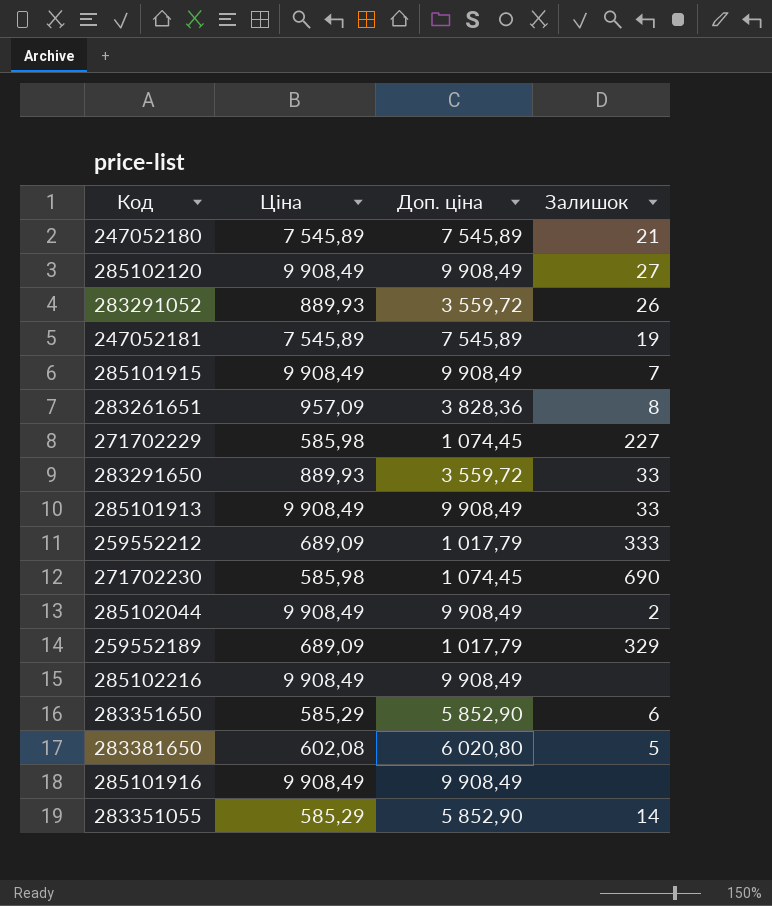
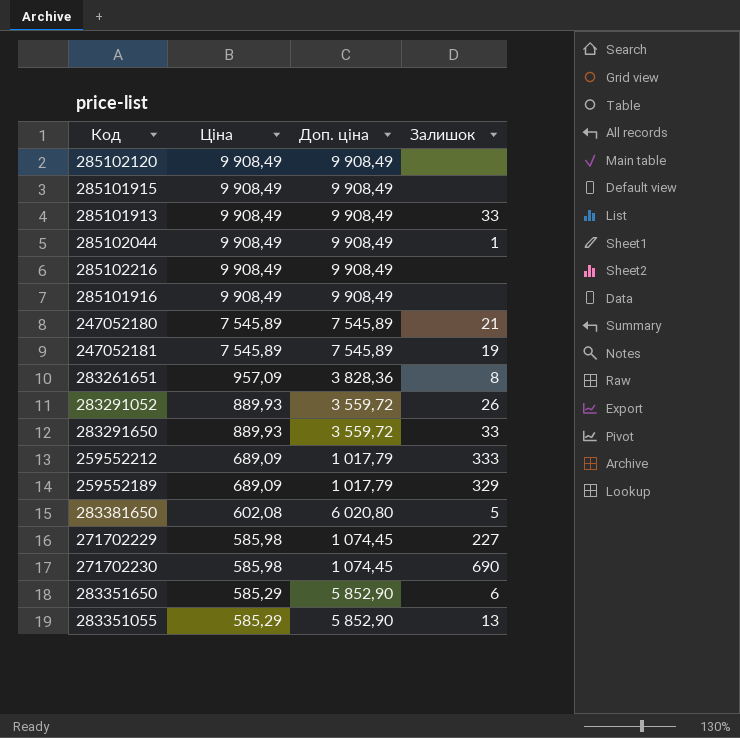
row order: none -> Ціна descending
285102120 | Залишок: 27 -> none
285101915 | Залишок: 7 -> none
285102044 | Залишок: 2 -> 1
283351055 | Залишок: 14 -> 13

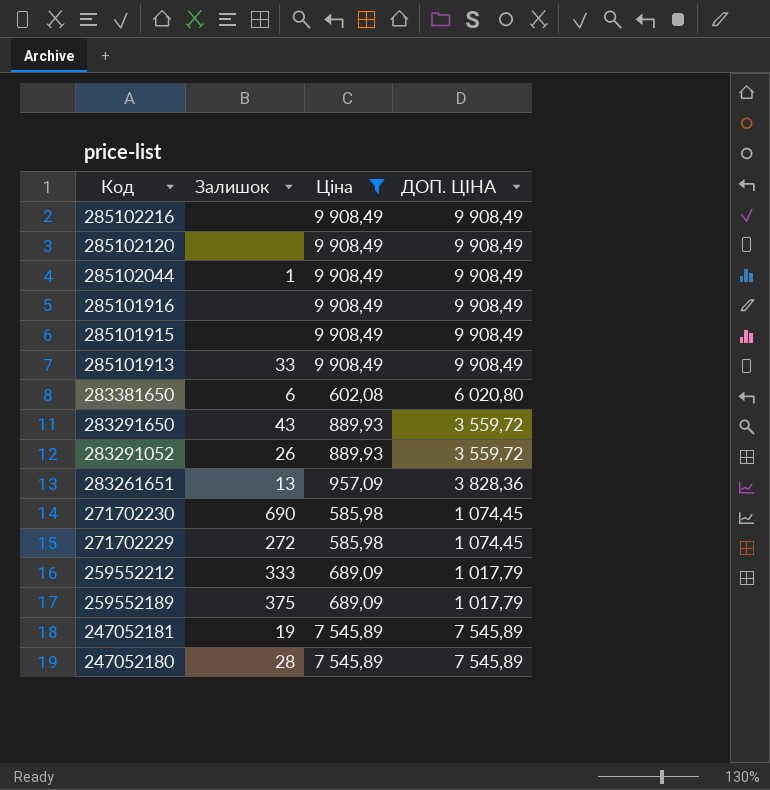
filter: none -> Ціна != 585,29
row order: Ціна descending -> Код descending
column Залишок | position: 4 -> 2
column name: Доп. ціна -> ДОП. ЦІНА
283381650 | Залишок: 5 -> 6
283291650 | Залишок: 33 -> 43
283261651 | Залишок: 8 -> 13
271702229 | Залишок: 227 -> 272
259552189 | Залишок: 329 -> 375
247052180 | Залишок: 21 -> 28

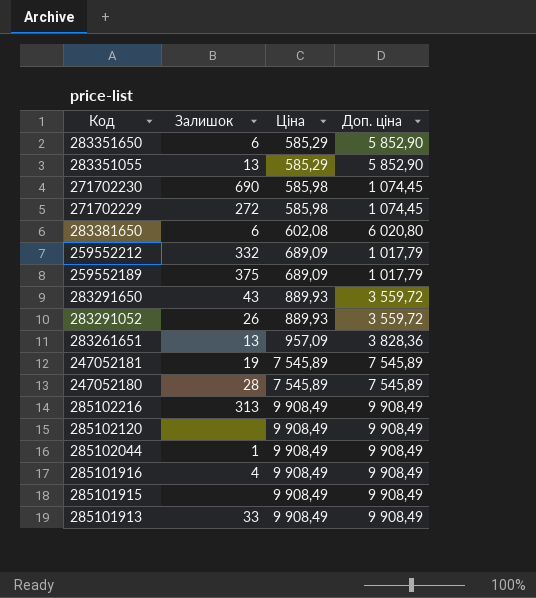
filter: Ціна != 585,29 -> none
row order: Код descending -> Ціна ascending
column name: ДОП. ЦІНА -> Доп. ціна
259552212 | Залишок: 333 -> 332
285102216 | Залишок: none -> 313
285101916 | Залишок: none -> 4

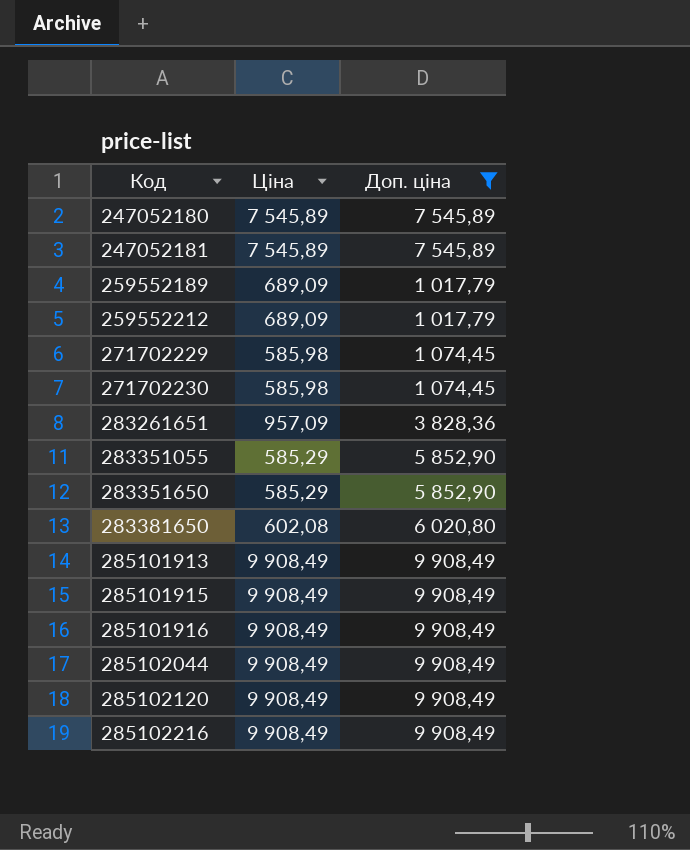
filter: none -> Доп. ціна != 3 559,72
row order: Ціна ascending -> Код ascending
column Залишок | position: 2 -> none

